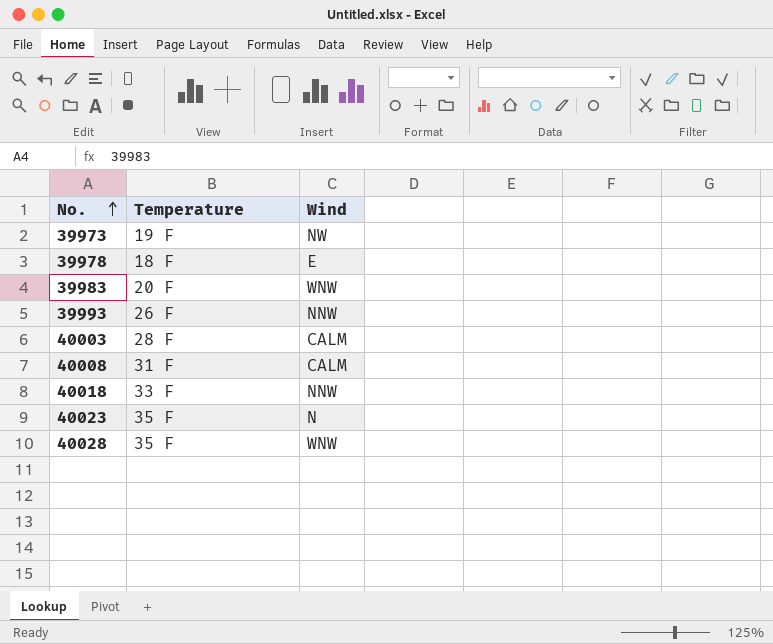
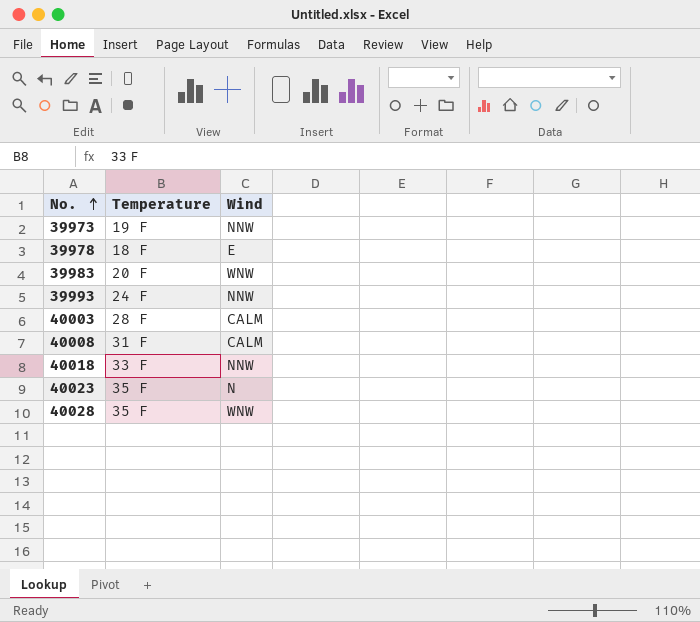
39973 | Wind: NW -> NNW
39993 | Temperature: 26 F -> 24 F

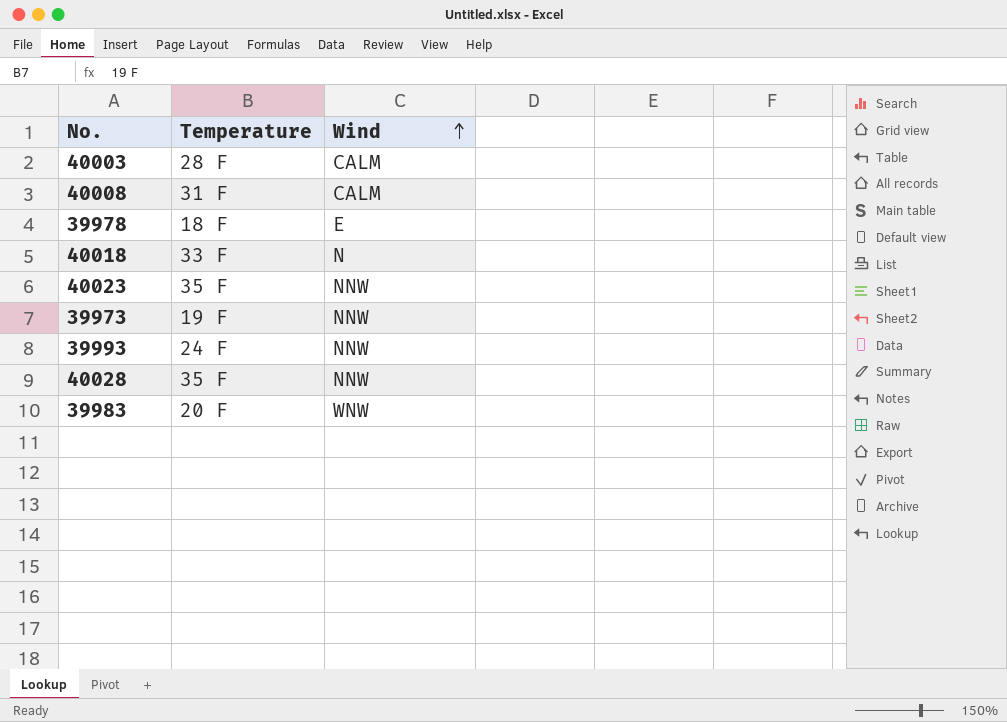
row order: No. ascending -> Wind ascending
40018 | Wind: NNW -> N
40023 | Wind: N -> NNW
40028 | Wind: WNW -> NNW

